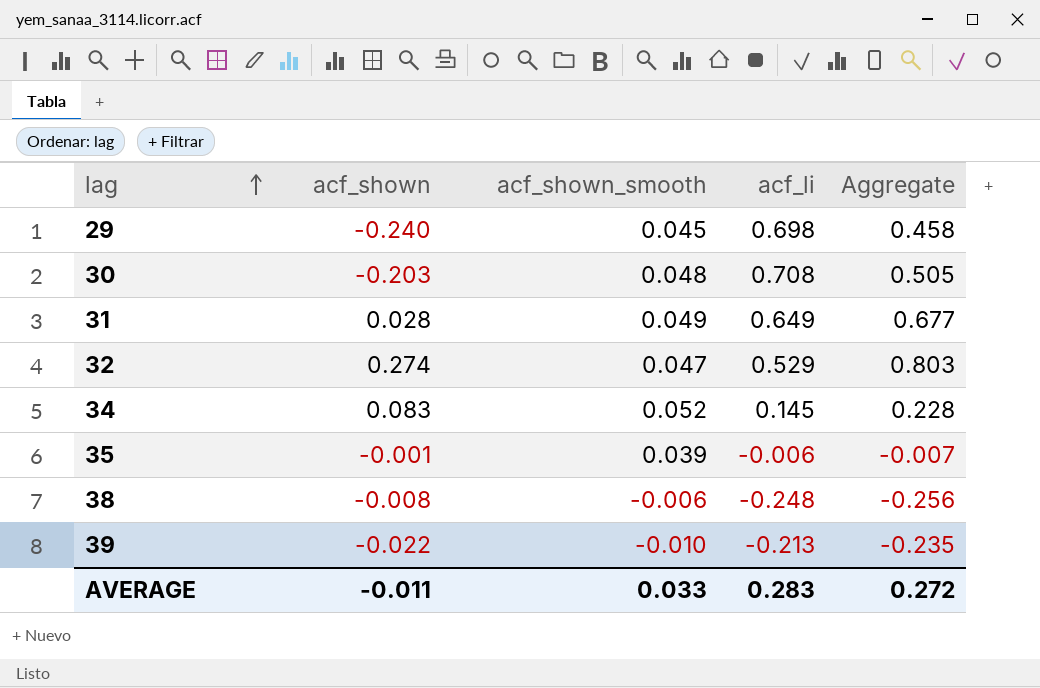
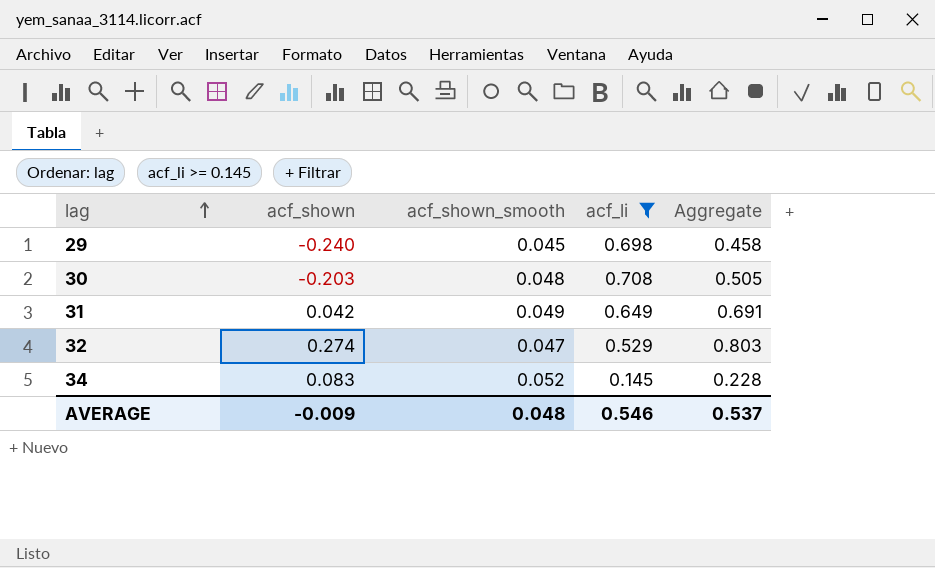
filter: none -> acf_li >= 0.145
31 | acf_shown: 0.028 -> 0.042
31 | Aggregate: 0.677 -> 0.691
AVERAGE | acf_shown: -0.011 -> -0.009
AVERAGE | acf_shown_smooth: 0.033 -> 0.048
AVERAGE | acf_li: 0.283 -> 0.546
AVERAGE | Aggregate: 0.272 -> 0.537

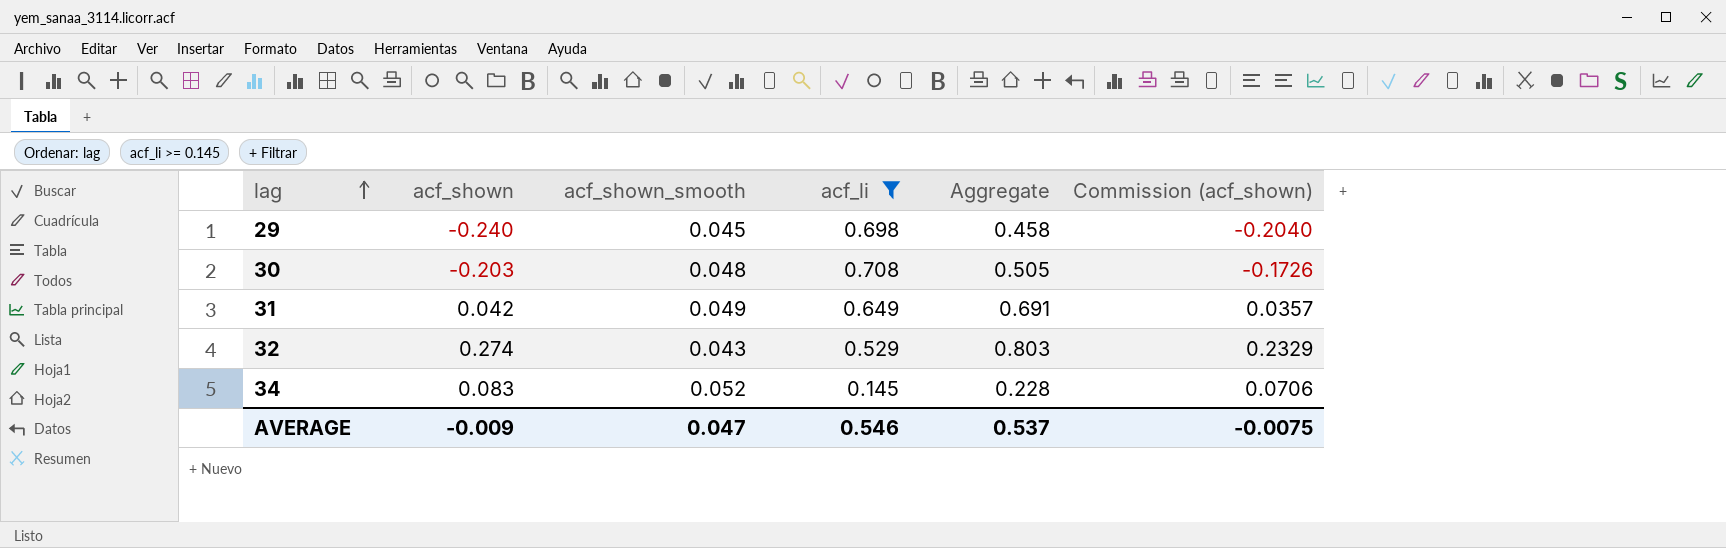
column Commission (acf_shown) | formula: none -> [acf_shown] * 0.85
32 | acf_shown_smooth: 0.047 -> 0.043
AVERAGE | acf_shown_smooth: 0.048 -> 0.047

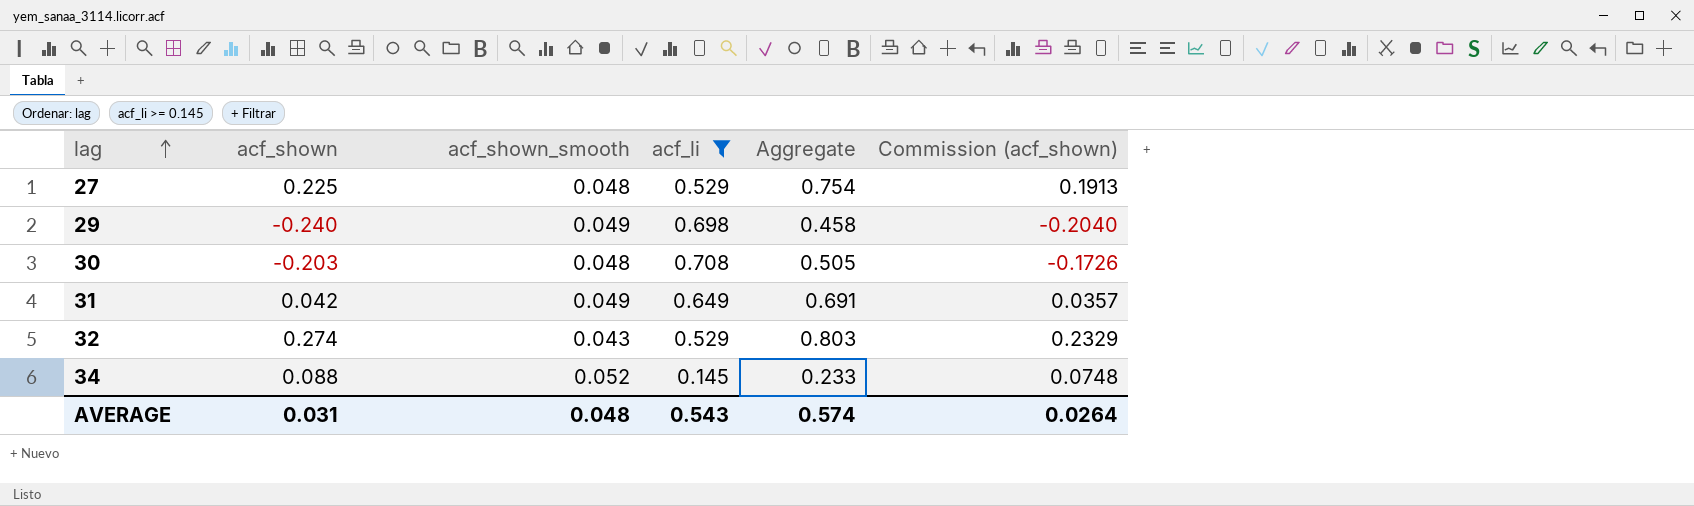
row 27: none -> 0.225 | 0.048 | 0.529 | 0.754 | 0.1913
29 | acf_shown_smooth: 0.045 -> 0.049
34 | acf_shown: 0.083 -> 0.088
34 | Aggregate: 0.228 -> 0.233
34 | Commission (acf_shown): 0.0706 -> 0.0748
AVERAGE | acf_shown: -0.009 -> 0.031
AVERAGE | acf_shown_smooth: 0.047 -> 0.048
AVERAGE | acf_li: 0.546 -> 0.543
AVERAGE | Aggregate: 0.537 -> 0.574
AVERAGE | Commission (acf_shown): -0.0075 -> 0.0264

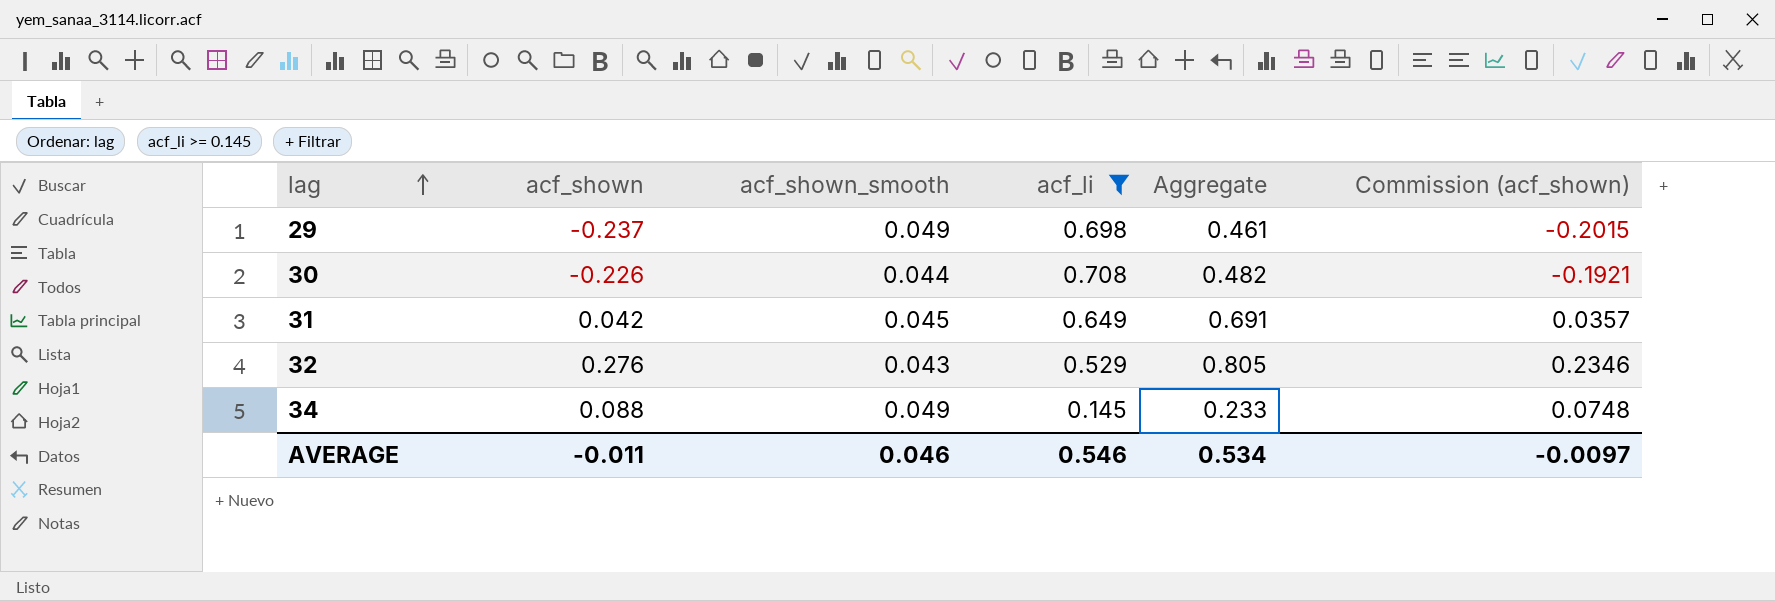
row 27: 0.225 | 0.048 | 0.529 | 0.754 | 0.1913 -> none
29 | acf_shown: -0.240 -> -0.237
29 | Aggregate: 0.458 -> 0.461
29 | Commission (acf_shown): -0.2040 -> -0.2015
30 | acf_shown: -0.203 -> -0.226
30 | acf_shown_smooth: 0.048 -> 0.044
30 | Aggregate: 0.505 -> 0.482
30 | Commission (acf_shown): -0.1726 -> -0.1921
31 | acf_shown_smooth: 0.049 -> 0.045
32 | acf_shown: 0.274 -> 0.276
32 | Aggregate: 0.803 -> 0.805
32 | Commission (acf_shown): 0.2329 -> 0.2346
34 | acf_shown_smooth: 0.052 -> 0.049
AVERAGE | acf_shown: 0.031 -> -0.011
AVERAGE | acf_shown_smooth: 0.048 -> 0.046
AVERAGE | acf_li: 0.543 -> 0.546
AVERAGE | Aggregate: 0.574 -> 0.534
AVERAGE | Commission (acf_shown): 0.0264 -> -0.0097

